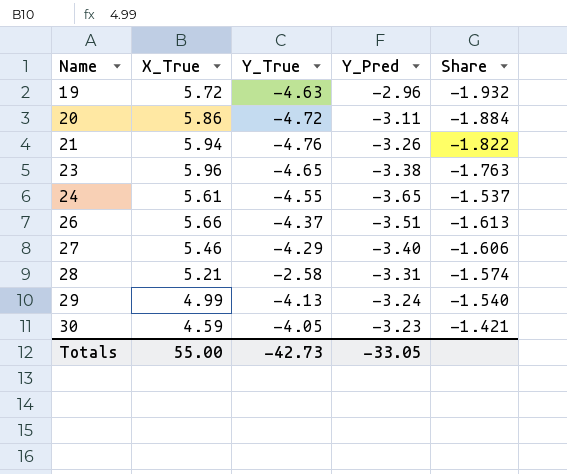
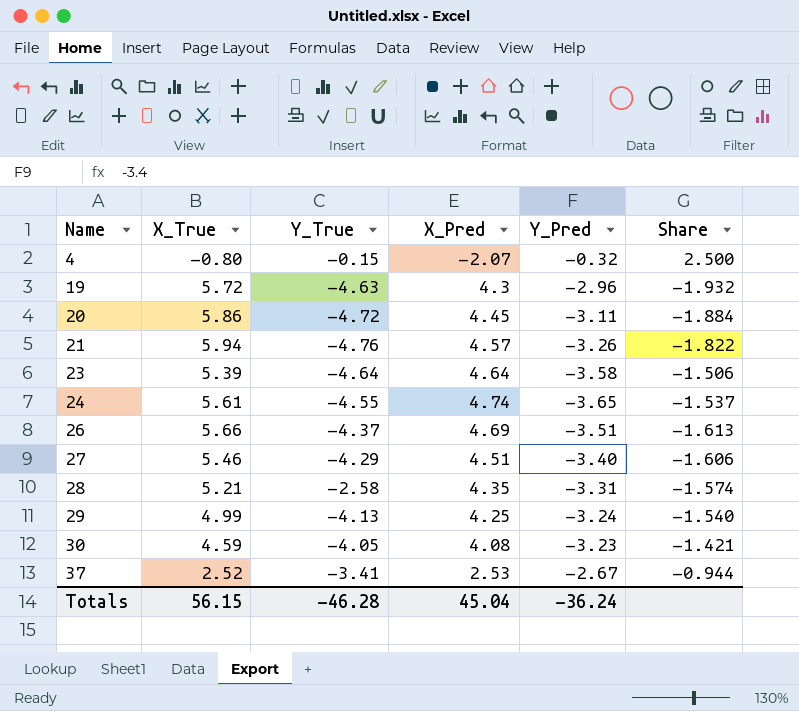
column X_Pred | position: none -> 4
row 4: none -> -0.80 | -0.15 | -2.07 | -0.32 | 2.500
23 | X_True: 5.96 -> 5.39
23 | Y_True: -4.65 -> -4.64
23 | Y_Pred: -3.38 -> -3.58
23 | Share: -1.763 -> -1.506
row 37: none -> 2.52 | -3.41 | 2.53 | -2.67 | -0.944
Totals | X_True: 55.00 -> 56.15
Totals | Y_True: -42.73 -> -46.28
Totals | Y_Pred: -33.05 -> -36.24

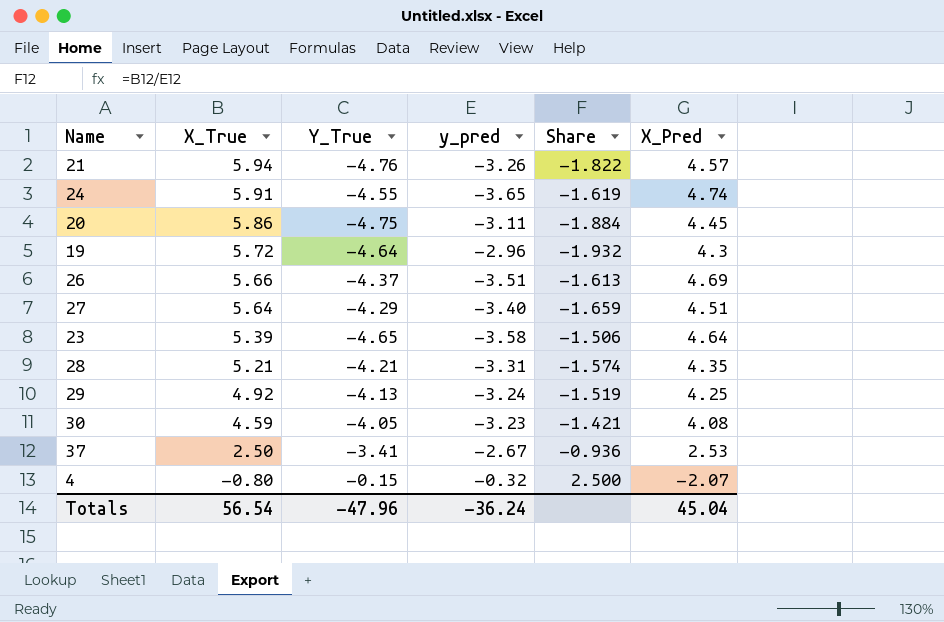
row order: Name ascending -> X_True descending
column name: Y_Pred -> y_pred
column X_Pred | position: 4 -> 6
24 | X_True: 5.61 -> 5.91
24 | Share: -1.537 -> -1.619
20 | Y_True: -4.72 -> -4.75
19 | Y_True: -4.63 -> -4.64
27 | X_True: 5.46 -> 5.64
27 | Share: -1.606 -> -1.659
23 | Y_True: -4.64 -> -4.65
28 | Y_True: -2.58 -> -4.21
29 | X_True: 4.99 -> 4.92
29 | Share: -1.540 -> -1.519
37 | X_True: 2.52 -> 2.50
37 | Share: -0.944 -> -0.936
Totals | X_True: 56.15 -> 56.54
Totals | Y_True: -46.28 -> -47.96

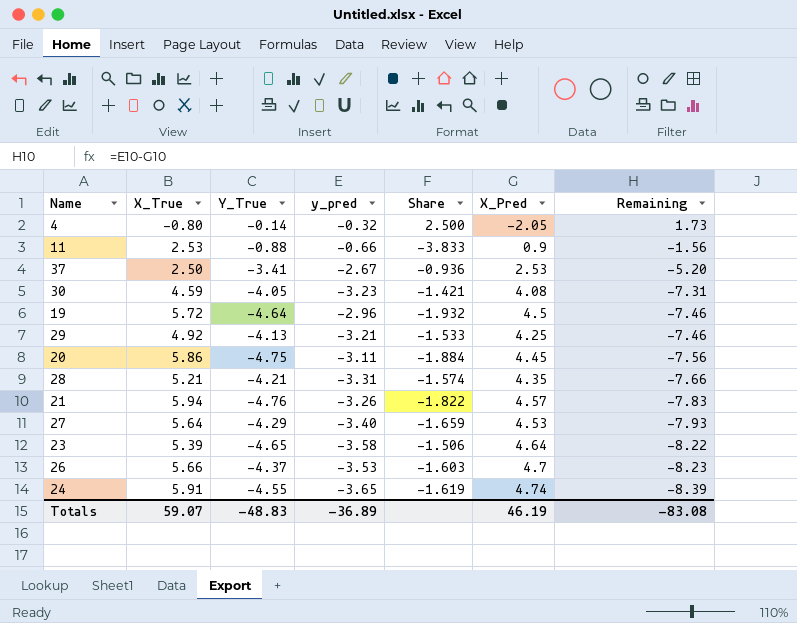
row order: X_True descending -> Remaining descending
column Remaining | formula: none -> [y_pred] - [X_Pred]
4 | Y_True: -0.15 -> -0.14
4 | X_Pred: -2.07 -> -2.05
row 11: none -> 2.53 | -0.88 | -0.66 | -3.833 | 0.9 | -1.56
19 | X_Pred: 4.3 -> 4.5
29 | y_pred: -3.24 -> -3.21
29 | Share: -1.519 -> -1.533
27 | X_Pred: 4.51 -> 4.53
26 | y_pred: -3.51 -> -3.53
26 | Share: -1.613 -> -1.603
26 | X_Pred: 4.69 -> 4.7
Totals | X_True: 56.54 -> 59.07
Totals | Y_True: -47.96 -> -48.83
Totals | y_pred: -36.24 -> -36.89
Totals | X_Pred: 45.04 -> 46.19

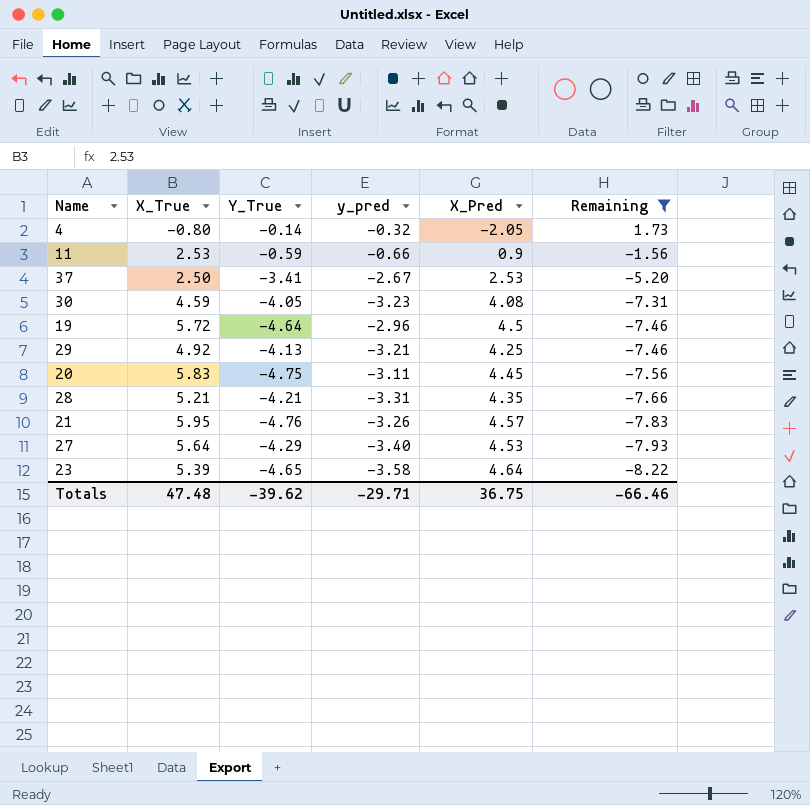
filter: none -> Remaining >= -8.22
column Share | formula: [X_True] / [y_pred] -> none
11 | Y_True: -0.88 -> -0.59
20 | X_True: 5.86 -> 5.83
21 | X_True: 5.94 -> 5.95
Totals | X_True: 59.07 -> 47.48
Totals | Y_True: -48.83 -> -39.62
Totals | y_pred: -36.89 -> -29.71
Totals | X_Pred: 46.19 -> 36.75
Totals | Remaining: -83.08 -> -66.46

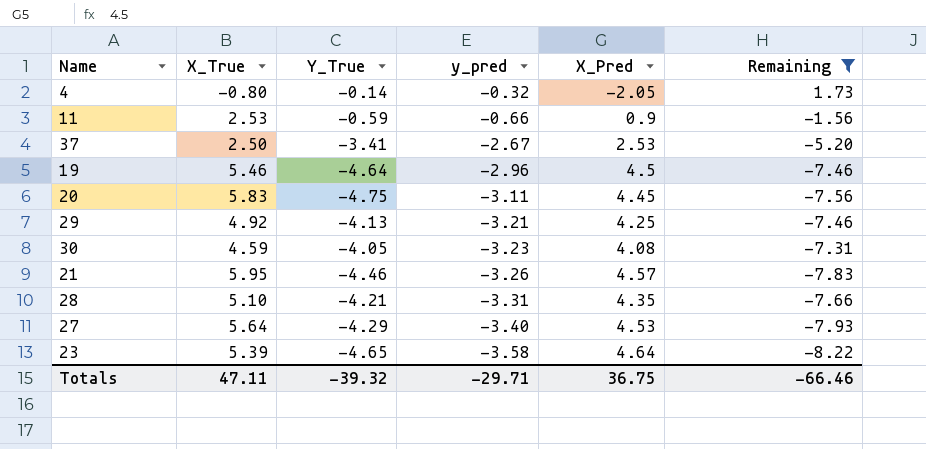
row order: Remaining descending -> y_pred descending
19 | X_True: 5.72 -> 5.46
21 | Y_True: -4.76 -> -4.46
28 | X_True: 5.21 -> 5.10
Totals | X_True: 47.48 -> 47.11
Totals | Y_True: -39.62 -> -39.32

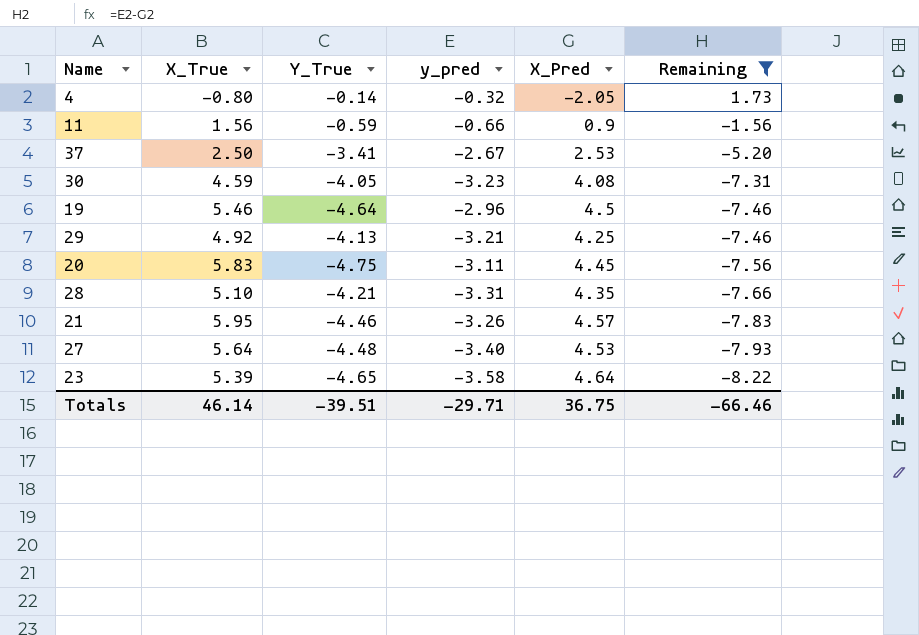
row order: y_pred descending -> Remaining descending
11 | X_True: 2.53 -> 1.56
27 | Y_True: -4.29 -> -4.48
Totals | X_True: 47.11 -> 46.14
Totals | Y_True: -39.32 -> -39.51

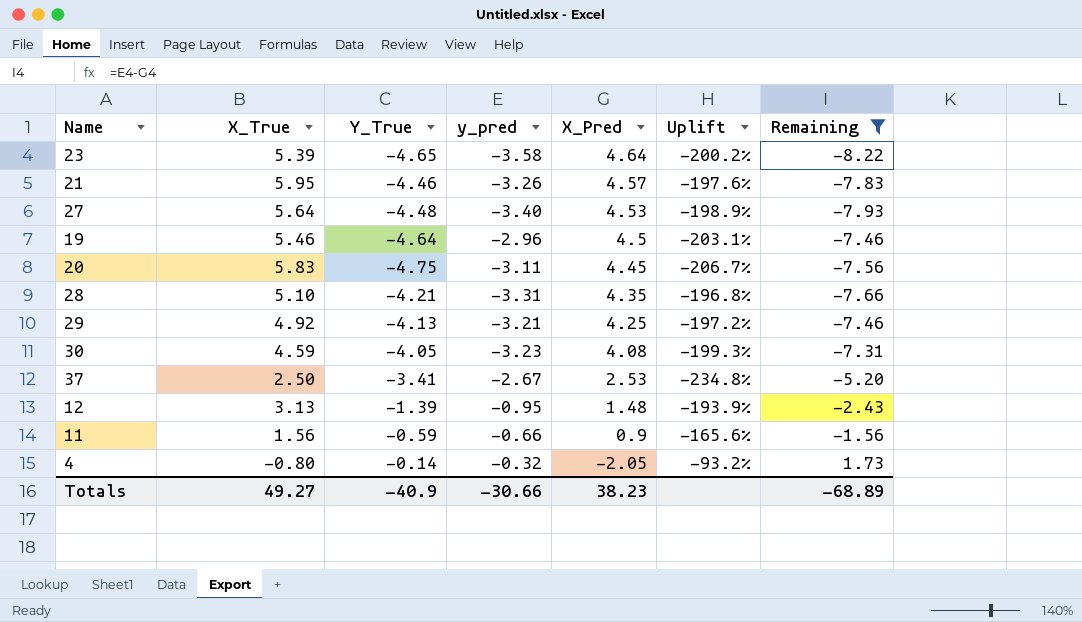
row order: Remaining descending -> X_Pred descending
column Uplift | formula: none -> ([Y_True] - [X_Pred]) / [X_Pred]
row 12: none -> 3.13 | -1.39 | -0.95 | 1.48 | -193.9% | -2.43
Totals | X_True: 46.14 -> 49.27
Totals | Y_True: -39.51 -> -40.9
Totals | y_pred: -29.71 -> -30.66
Totals | X_Pred: 36.75 -> 38.23
Totals | Remaining: -66.46 -> -68.89

